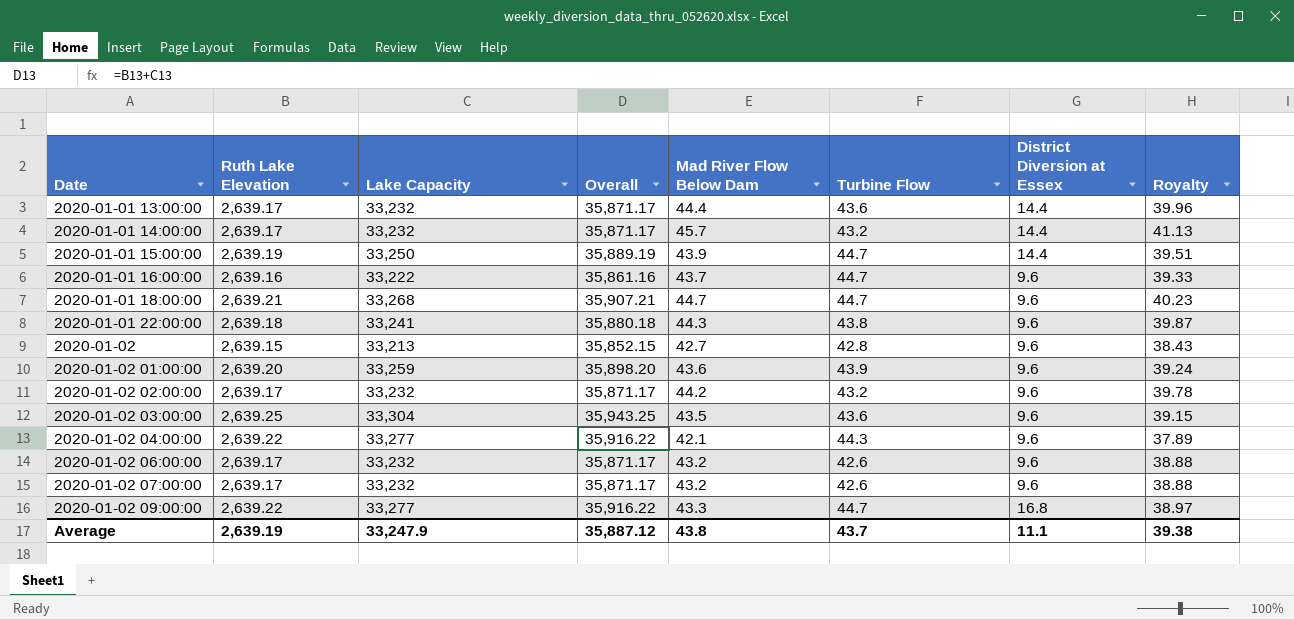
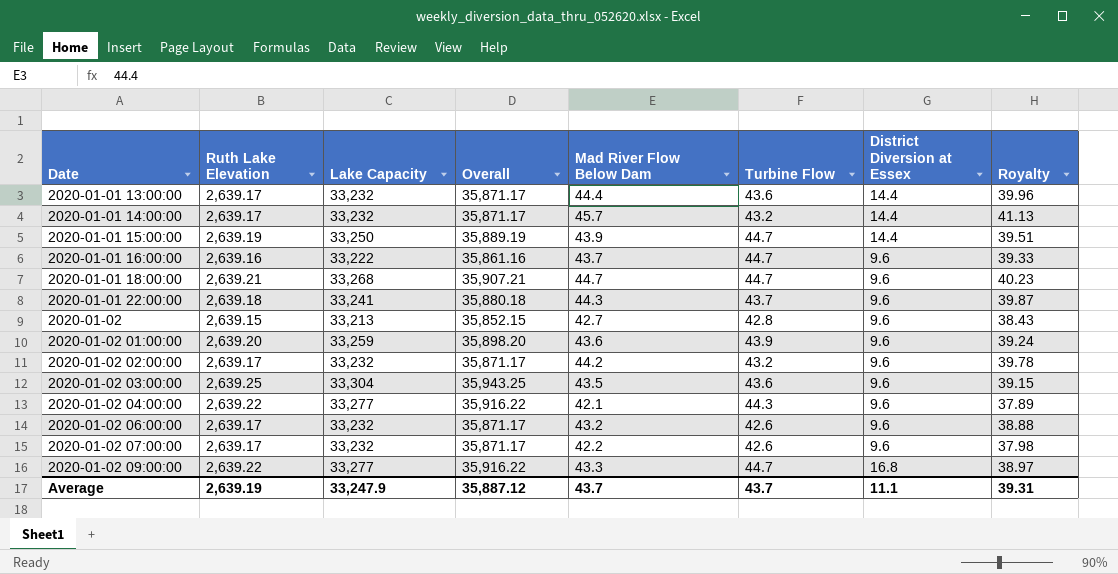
2020-01-01 22:00:00 | Turbine Flow: 43.8 -> 43.7
2020-01-02 07:00:00 | Mad River Flow Below Dam: 43.2 -> 42.2
2020-01-02 07:00:00 | Royalty: 38.88 -> 37.98
Average | Mad River Flow Below Dam: 43.8 -> 43.7
Average | Royalty: 39.38 -> 39.31

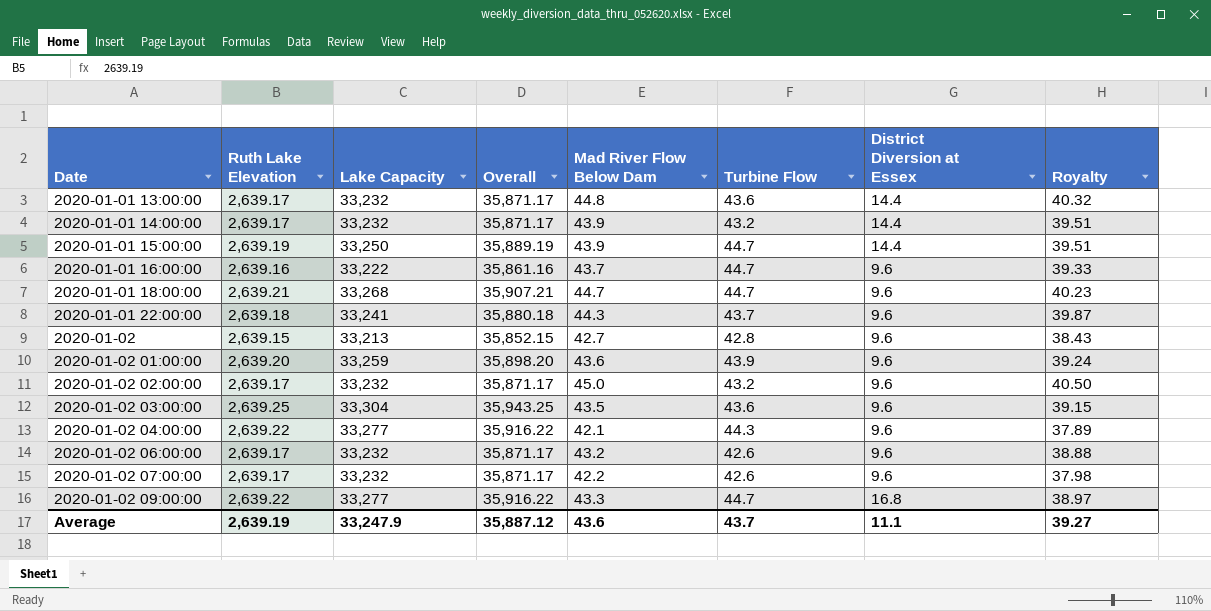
2020-01-01 13:00:00 | Mad River Flow Below Dam: 44.4 -> 44.8
2020-01-01 13:00:00 | Royalty: 39.96 -> 40.32
2020-01-01 14:00:00 | Mad River Flow Below Dam: 45.7 -> 43.9
2020-01-01 14:00:00 | Royalty: 41.13 -> 39.51
2020-01-02 02:00:00 | Mad River Flow Below Dam: 44.2 -> 45.0
2020-01-02 02:00:00 | Royalty: 39.78 -> 40.50
Average | Mad River Flow Below Dam: 43.7 -> 43.6
Average | Royalty: 39.31 -> 39.27

